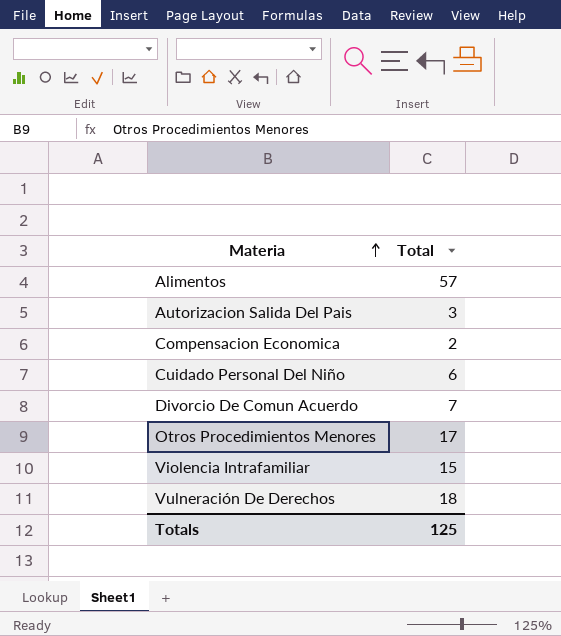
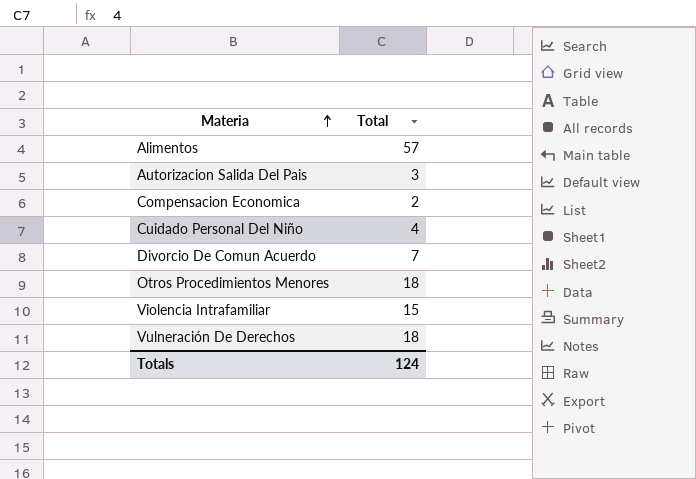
Cuidado Personal Del Niño | Total: 6 -> 4
Otros Procedimientos Menores | Total: 17 -> 18
Totals | Total: 125 -> 124

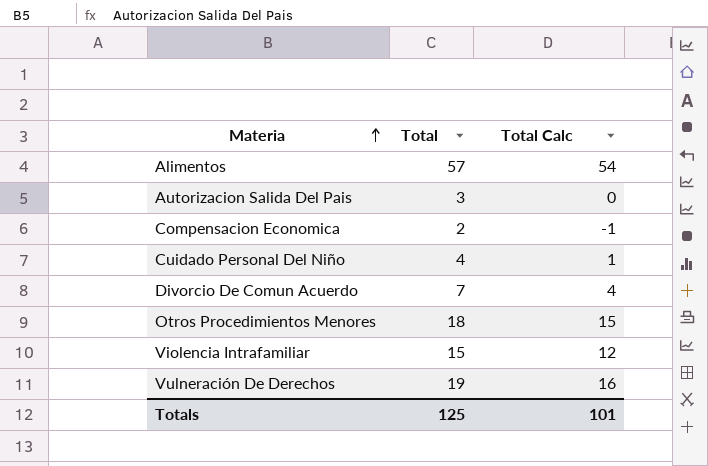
column Total Calc | formula: none -> [Total] - 3
Vulneración De Derechos | Total: 18 -> 19
Totals | Total: 124 -> 125

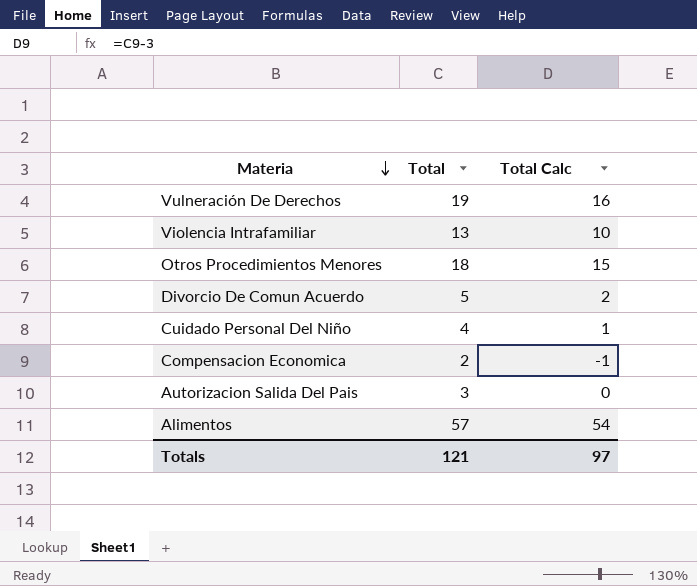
row order: Materia ascending -> Materia descending
Violencia Intrafamiliar | Total: 15 -> 13
Violencia Intrafamiliar | Total Calc: 12 -> 10
Divorcio De Comun Acuerdo | Total: 7 -> 5
Divorcio De Comun Acuerdo | Total Calc: 4 -> 2
Totals | Total: 125 -> 121
Totals | Total Calc: 101 -> 97

